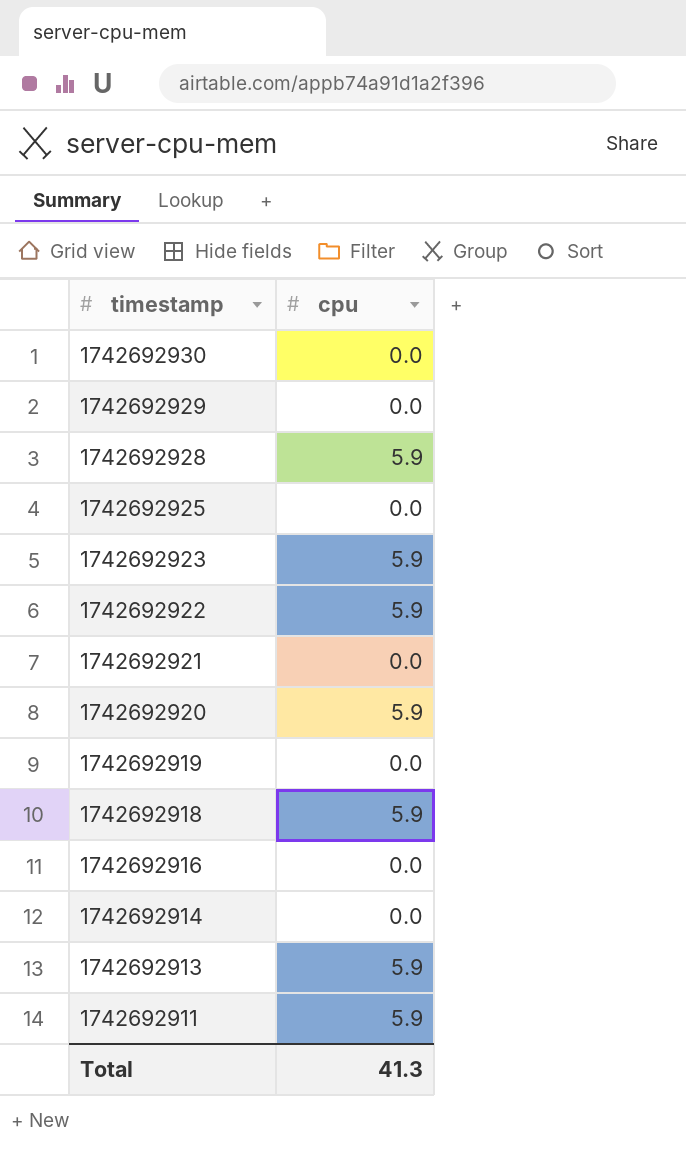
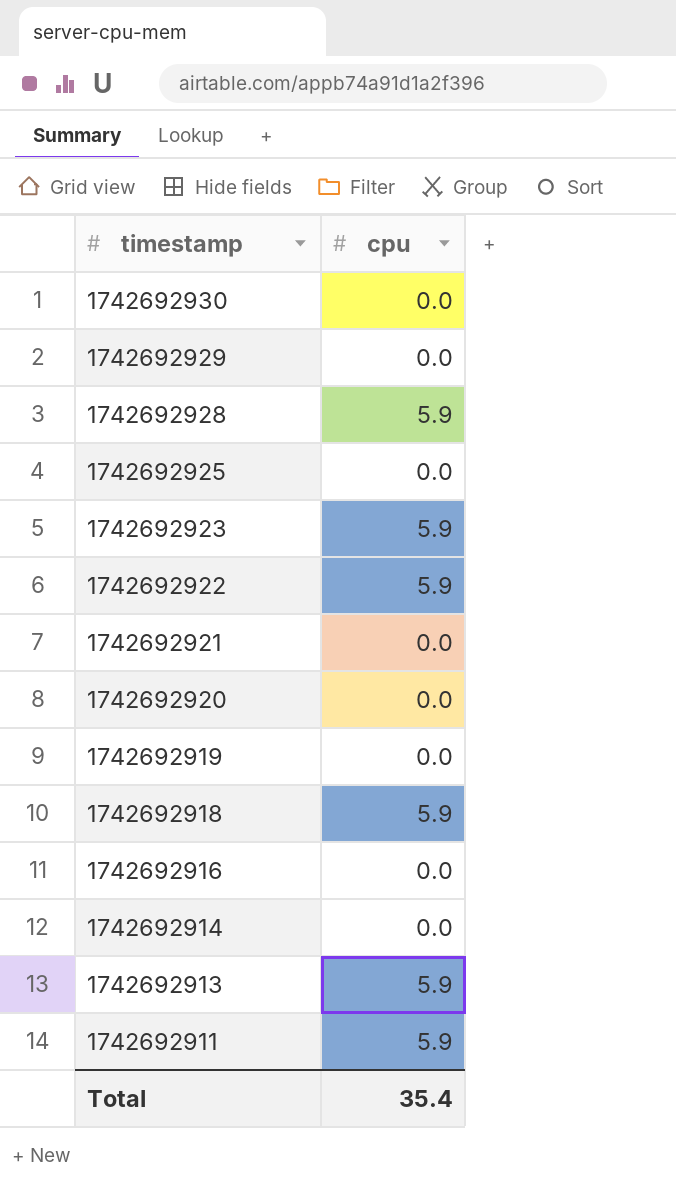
1742692920 | cpu: 5.9 -> 0.0
Total | cpu: 41.3 -> 35.4

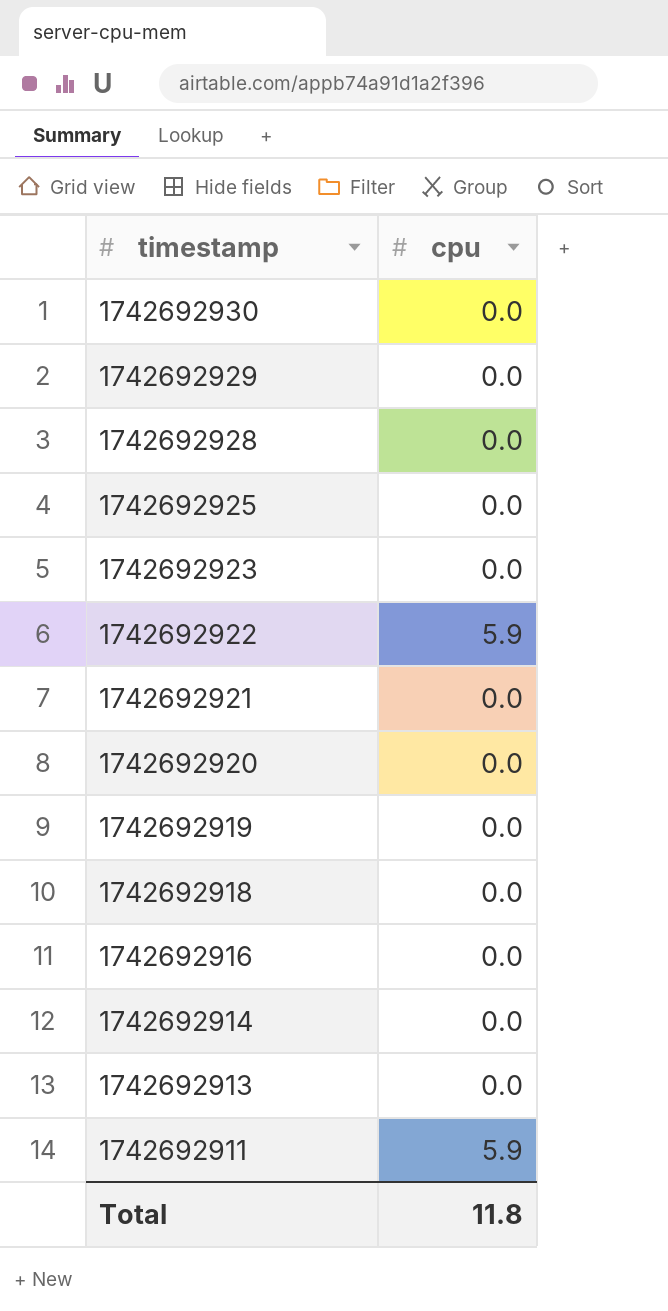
1742692928 | cpu: 5.9 -> 0.0
1742692923 | cpu: 5.9 -> 0.0
1742692918 | cpu: 5.9 -> 0.0
1742692913 | cpu: 5.9 -> 0.0
Total | cpu: 35.4 -> 11.8

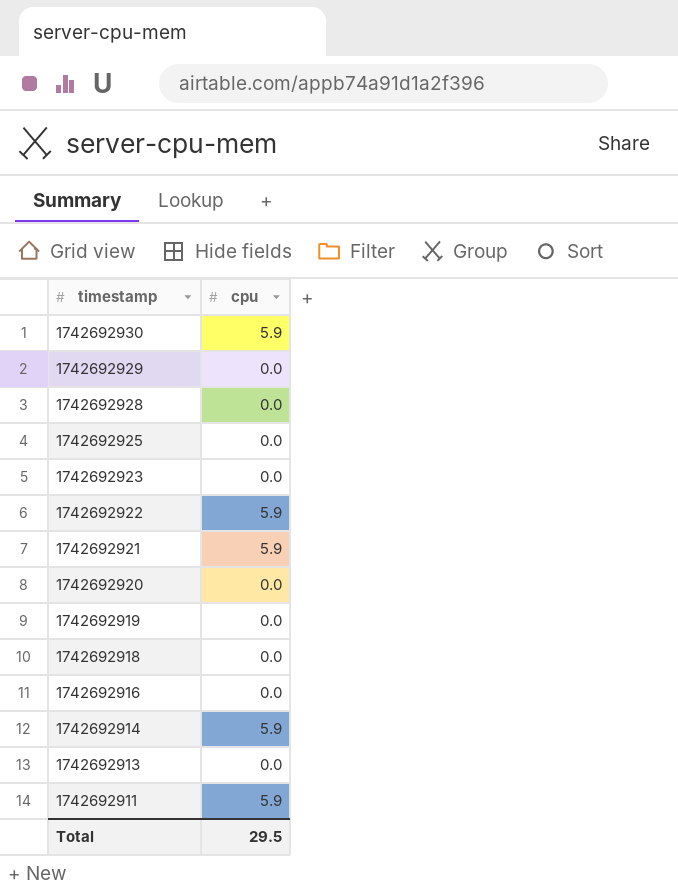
1742692930 | cpu: 0.0 -> 5.9
1742692921 | cpu: 0.0 -> 5.9
1742692914 | cpu: 0.0 -> 5.9
Total | cpu: 11.8 -> 29.5

